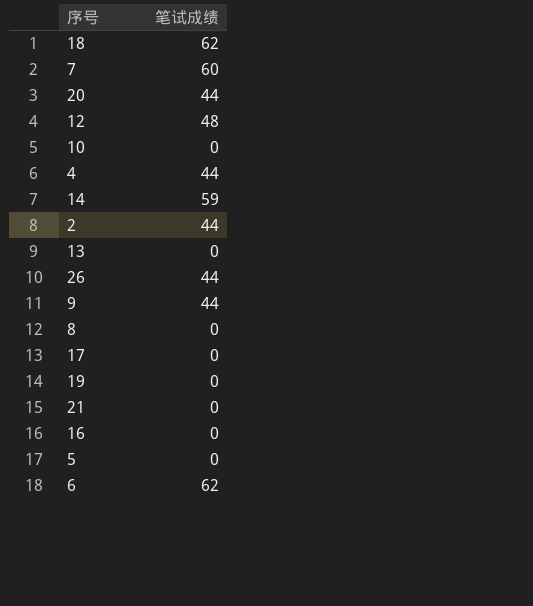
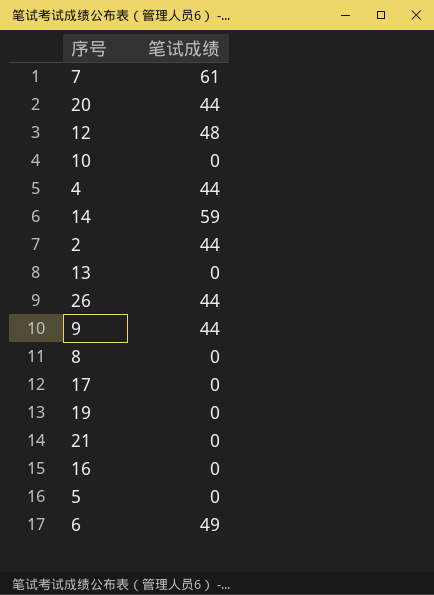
row 18: 62 -> none
7 | 笔试成绩: 60 -> 61
6 | 笔试成绩: 62 -> 49

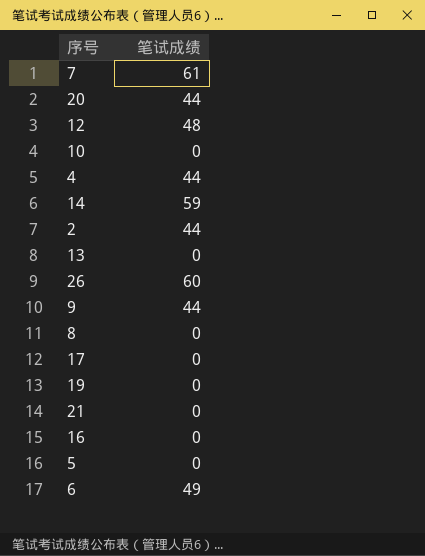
26 | 笔试成绩: 44 -> 60

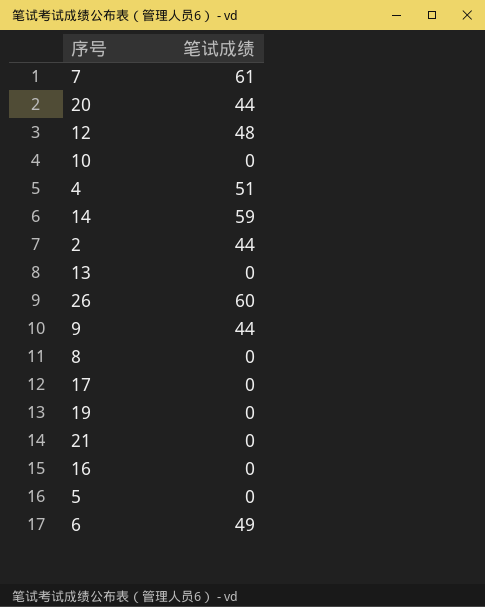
4 | 笔试成绩: 44 -> 51

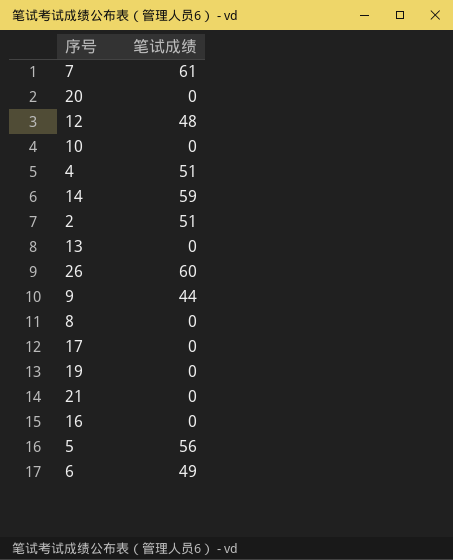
20 | 笔试成绩: 44 -> 0
2 | 笔试成绩: 44 -> 51
5 | 笔试成绩: 0 -> 56

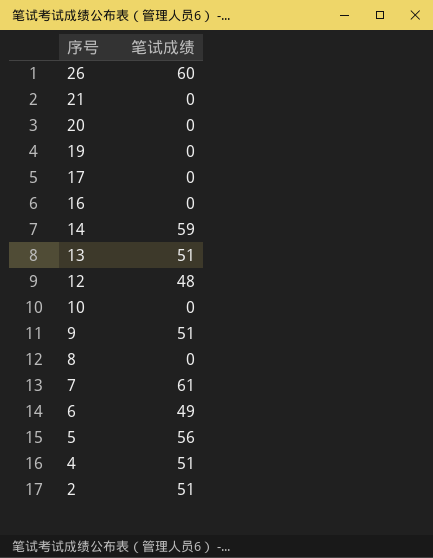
row order: none -> 序号 descending
13 | 笔试成绩: 0 -> 51
9 | 笔试成绩: 44 -> 51

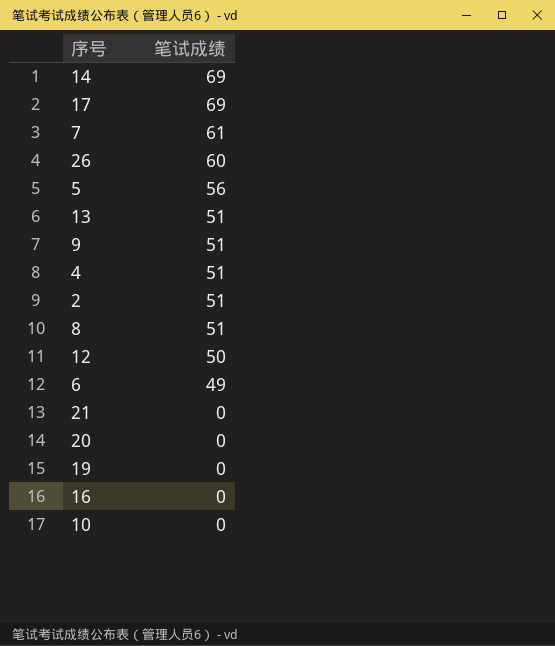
row order: 序号 descending -> 笔试成绩 descending
14 | 笔试成绩: 59 -> 69
17 | 笔试成绩: 0 -> 69
8 | 笔试成绩: 0 -> 51
12 | 笔试成绩: 48 -> 50

